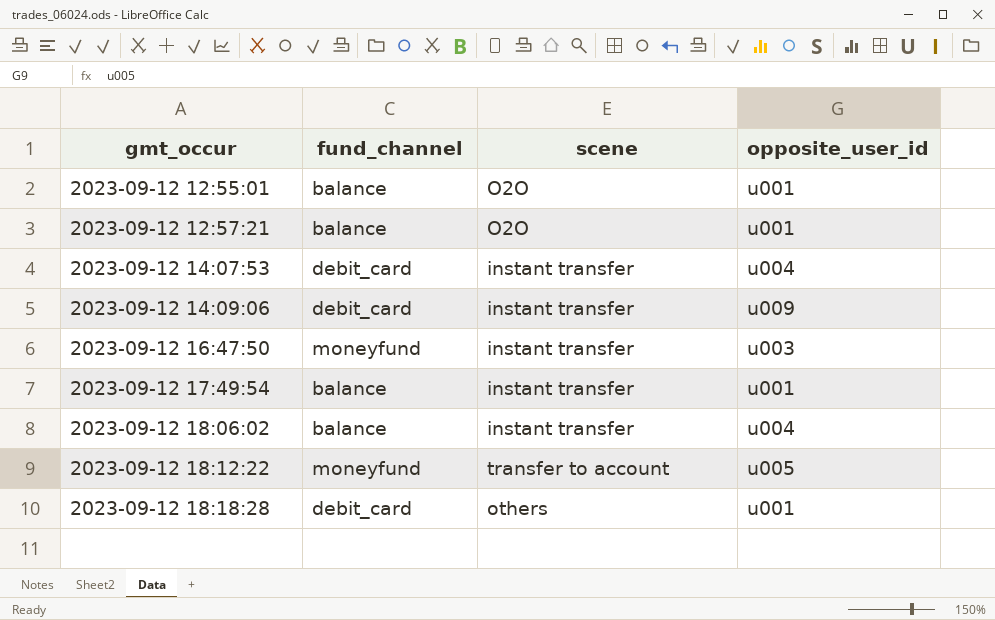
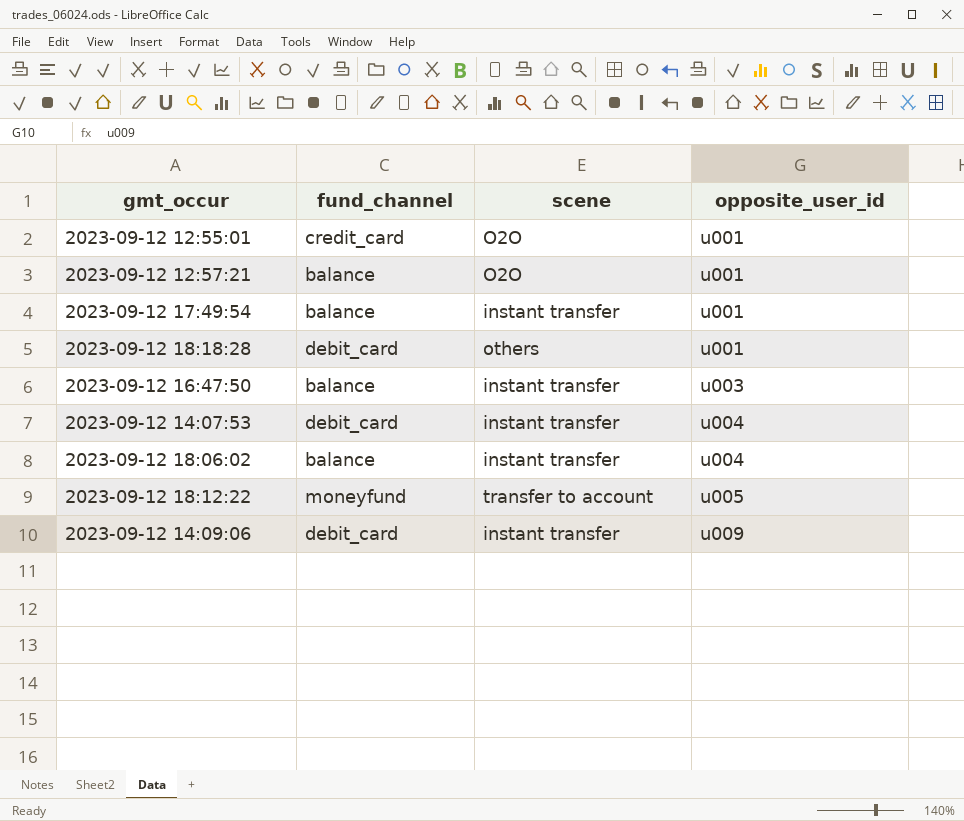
row order: gmt_occur ascending -> opposite_user_id ascending
2023-09-12 12:55:01 | fund_channel: balance -> credit_card
2023-09-12 16:47:50 | fund_channel: moneyfund -> balance

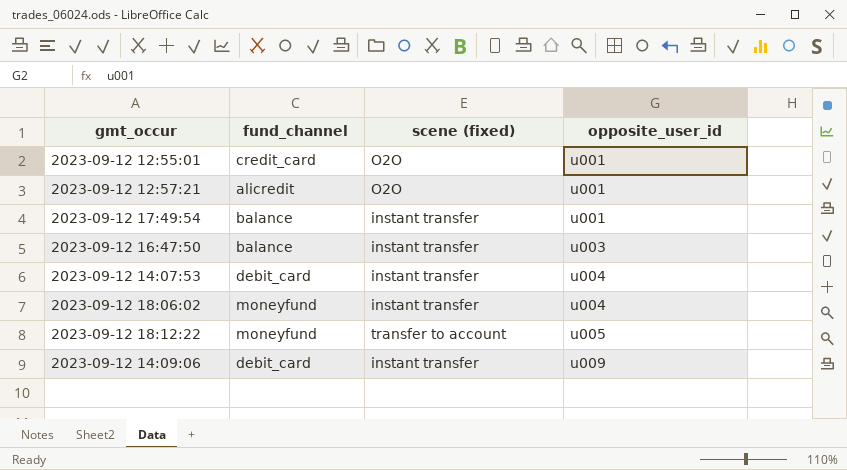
column name: scene -> scene (fixed)
row 2023-09-12 18:18:28: debit_card | others | u001 -> none
2023-09-12 12:57:21 | fund_channel: balance -> alicredit
2023-09-12 18:06:02 | fund_channel: balance -> moneyfund

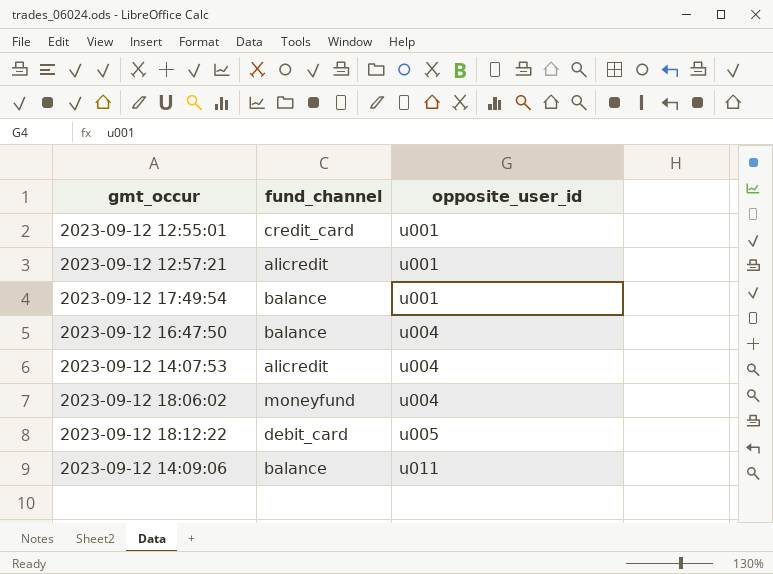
column scene (fixed) | position: 3 -> none
2023-09-12 16:47:50 | opposite_user_id: u003 -> u004
2023-09-12 14:07:53 | fund_channel: debit_card -> alicredit
2023-09-12 18:12:22 | fund_channel: moneyfund -> debit_card
2023-09-12 14:09:06 | fund_channel: debit_card -> balance
2023-09-12 14:09:06 | opposite_user_id: u009 -> u011

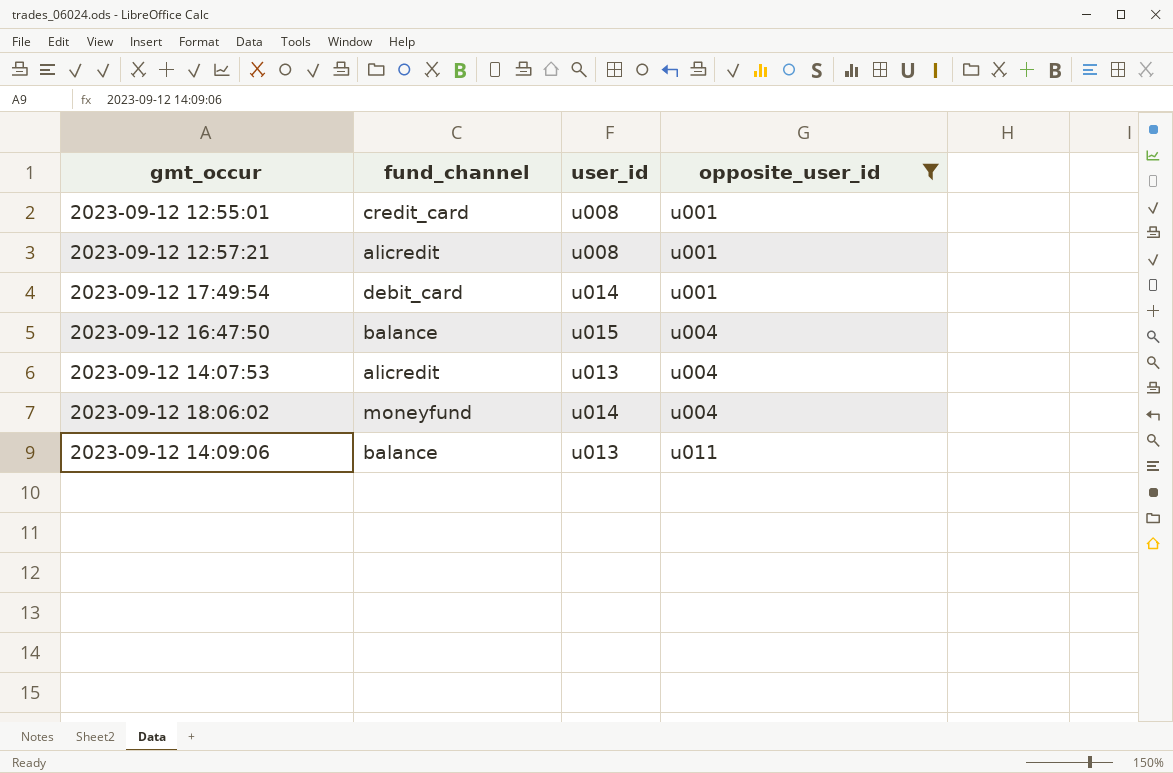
filter: none -> opposite_user_id != u005
column user_id | position: none -> 3
2023-09-12 17:49:54 | fund_channel: balance -> debit_card

